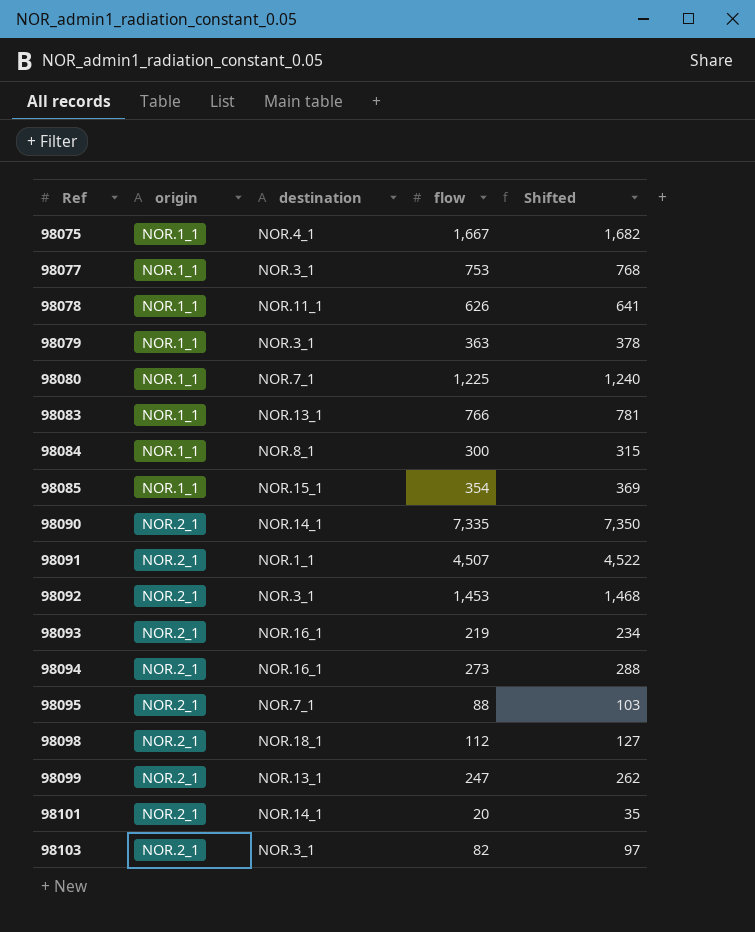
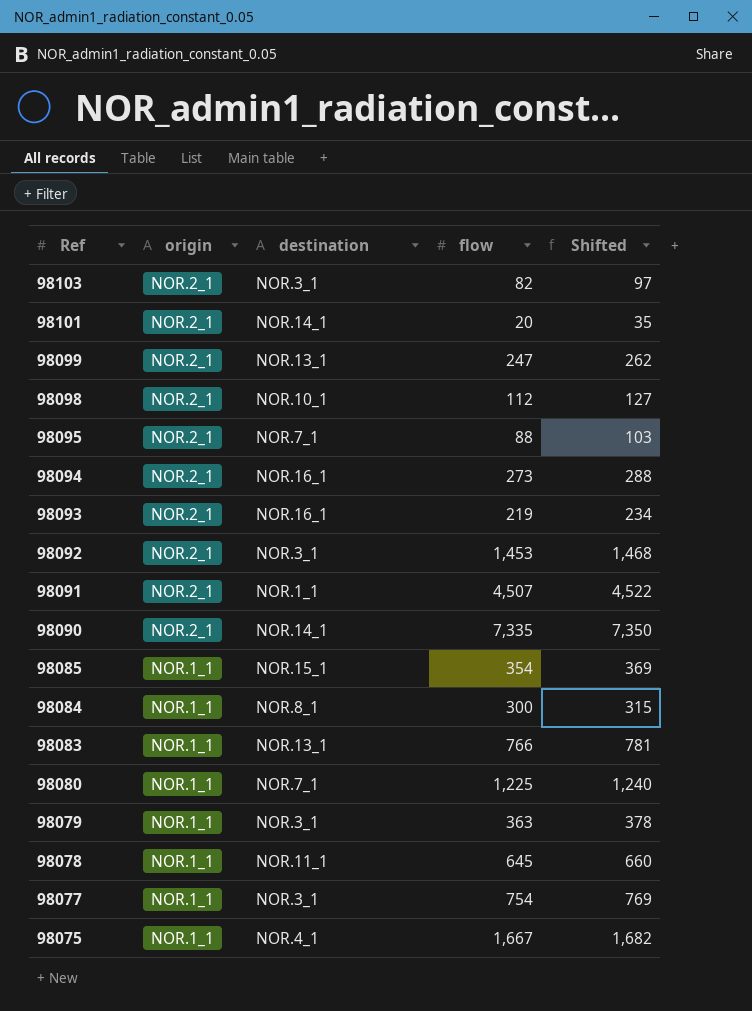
row order: Ref ascending -> Ref descending
98098 | destination: NOR.18_1 -> NOR.10_1
98078 | flow: 626 -> 645
98078 | Shifted: 641 -> 660
98077 | flow: 753 -> 754
98077 | Shifted: 768 -> 769

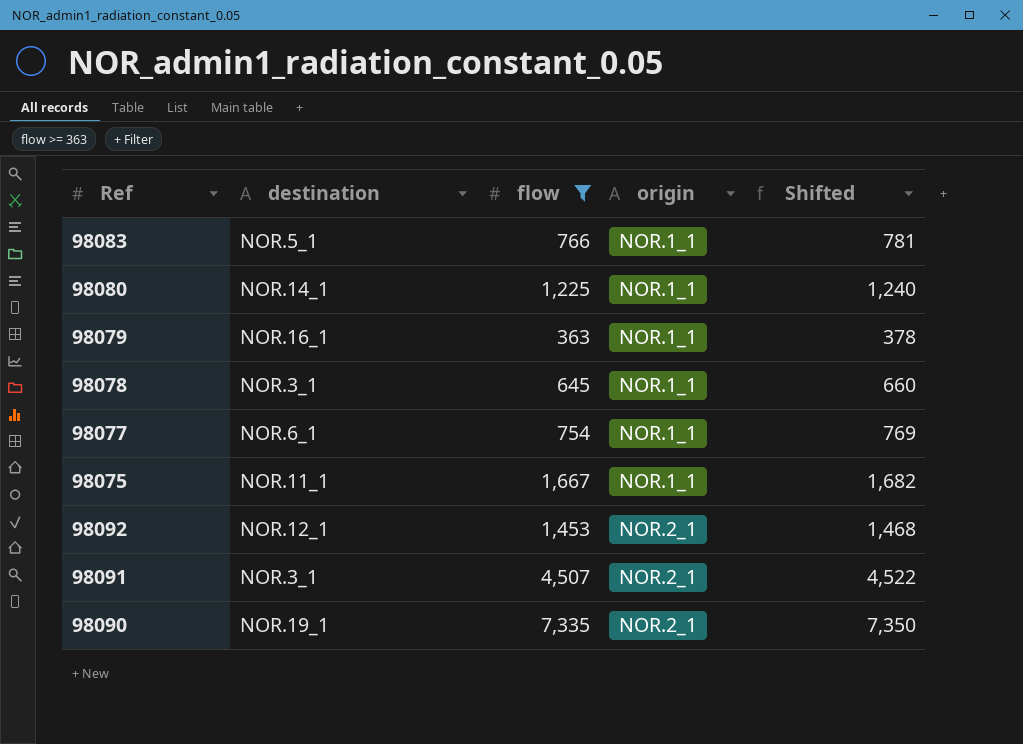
filter: none -> flow >= 363
row order: Ref descending -> origin ascending
column origin | position: 2 -> 4
98083 | destination: NOR.13_1 -> NOR.5_1
98080 | destination: NOR.7_1 -> NOR.14_1
98079 | destination: NOR.3_1 -> NOR.16_1
98078 | destination: NOR.11_1 -> NOR.3_1
98077 | destination: NOR.3_1 -> NOR.6_1
98075 | destination: NOR.4_1 -> NOR.11_1
98092 | destination: NOR.3_1 -> NOR.12_1
98091 | destination: NOR.1_1 -> NOR.3_1
98090 | destination: NOR.14_1 -> NOR.19_1

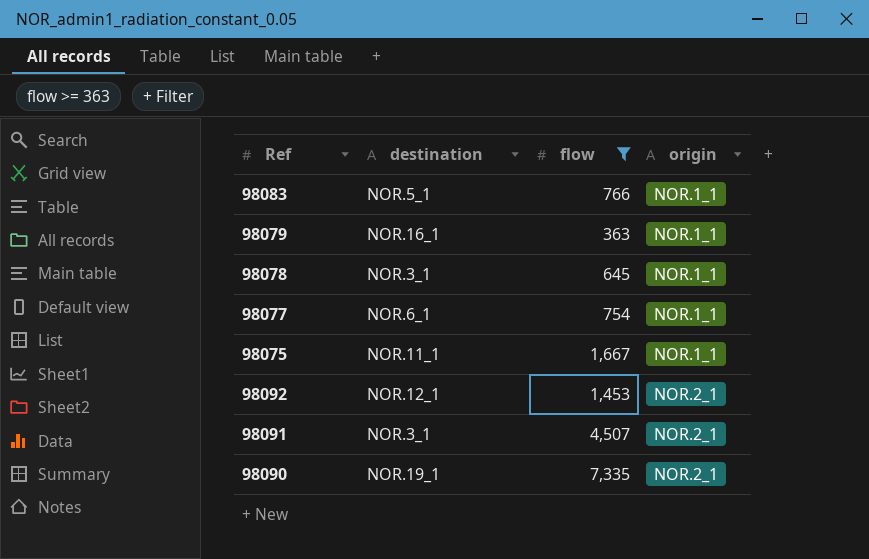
column Shifted | formula: [flow] + 15 -> none
row 98080: NOR.14_1 | 1,225 | NOR.1_1 | 1,240 -> none

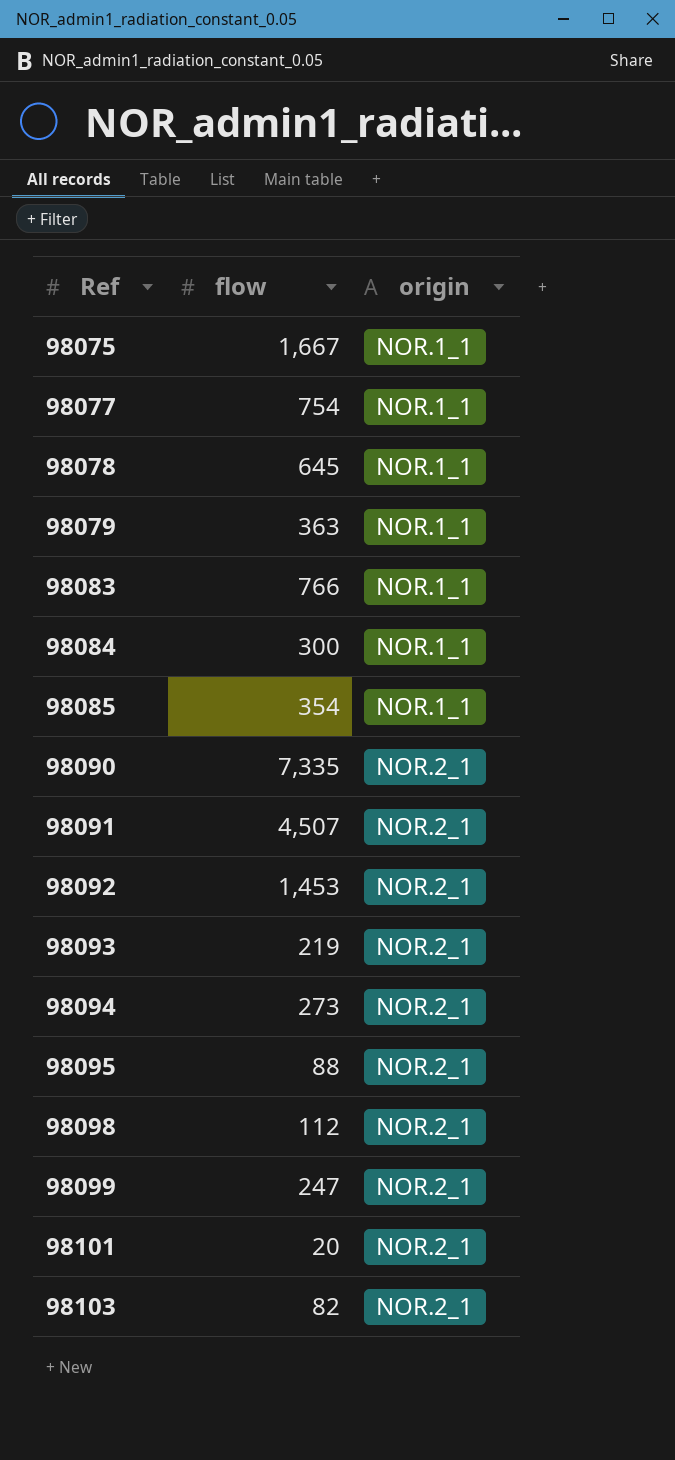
filter: flow >= 363 -> none
row order: origin ascending -> Ref ascending
column destination | position: 2 -> none

